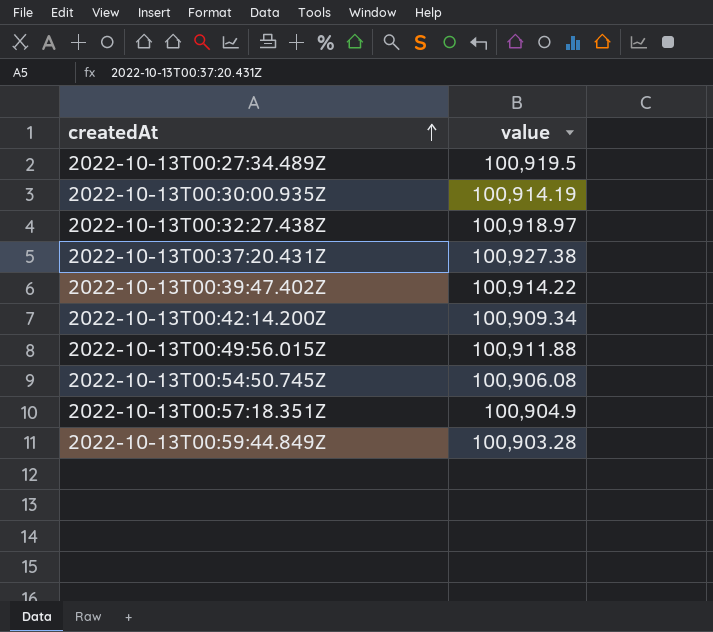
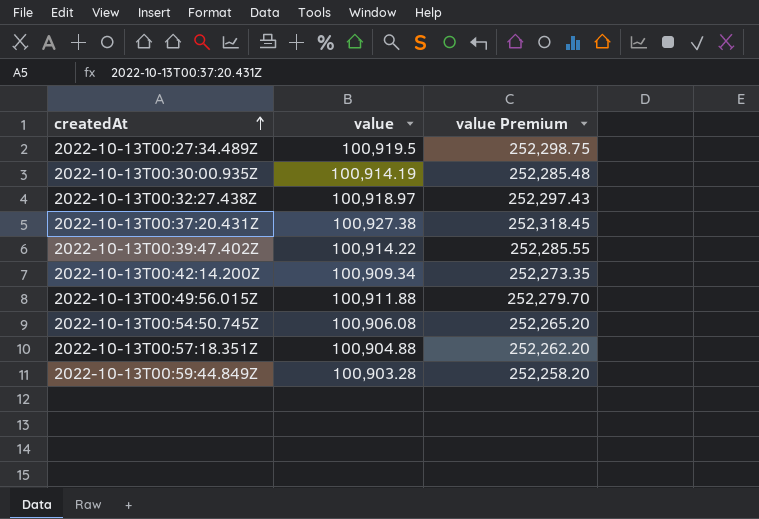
column value Premium | formula: none -> [value] * 2.5
2022-10-13T00:57:18.351Z | value: 100,904.9 -> 100,904.88

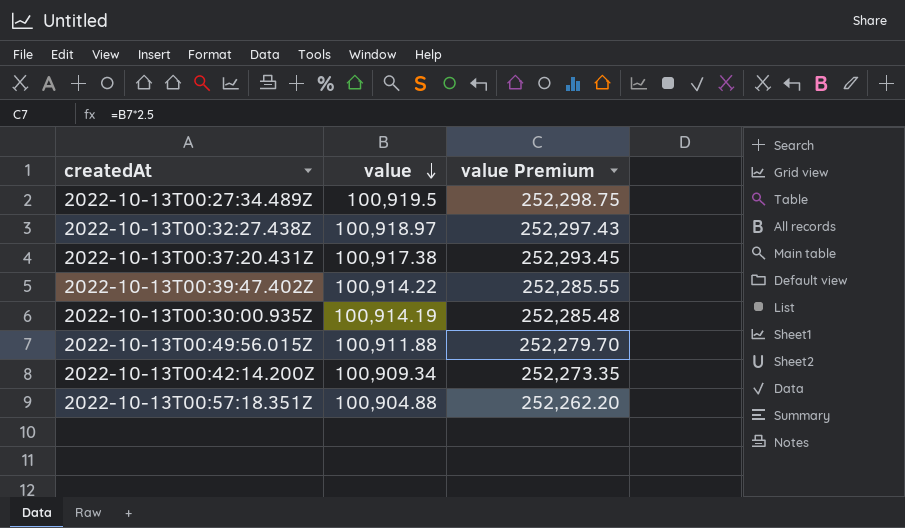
row order: createdAt ascending -> value descending
row 2022-10-13T00:54:50.745Z: 100,906.08 | 252,265.20 -> none
row 2022-10-13T00:59:44.849Z: 100,903.28 | 252,258.20 -> none
2022-10-13T00:37:20.431Z | value: 100,927.38 -> 100,917.38
2022-10-13T00:37:20.431Z | value Premium: 252,318.45 -> 252,293.45

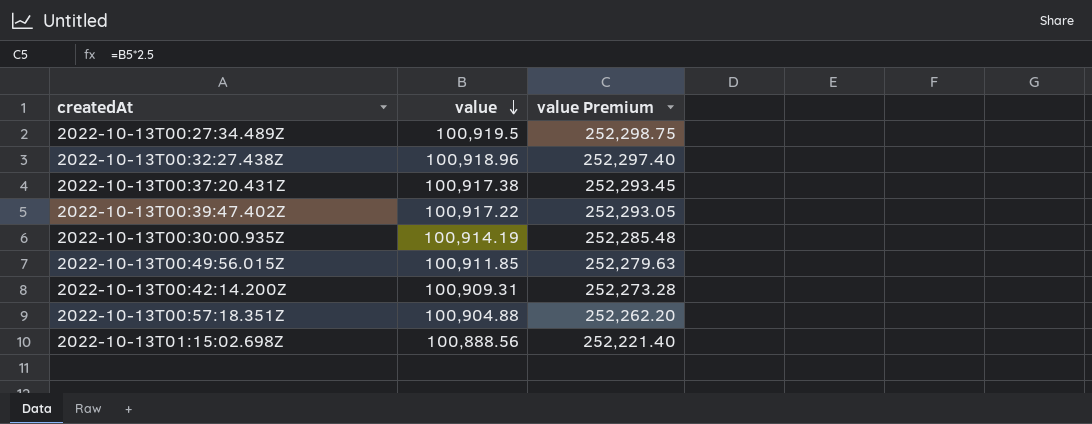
2022-10-13T00:32:27.438Z | value: 100,918.97 -> 100,918.96
2022-10-13T00:32:27.438Z | value Premium: 252,297.43 -> 252,297.40
2022-10-13T00:39:47.402Z | value: 100,914.22 -> 100,917.22
2022-10-13T00:39:47.402Z | value Premium: 252,285.55 -> 252,293.05
2022-10-13T00:49:56.015Z | value: 100,911.88 -> 100,911.85
2022-10-13T00:49:56.015Z | value Premium: 252,279.70 -> 252,279.63
2022-10-13T00:42:14.200Z | value: 100,909.34 -> 100,909.31
2022-10-13T00:42:14.200Z | value Premium: 252,273.35 -> 252,273.28
row 2022-10-13T01:15:02.698Z: none -> 100,888.56 | 252,221.40

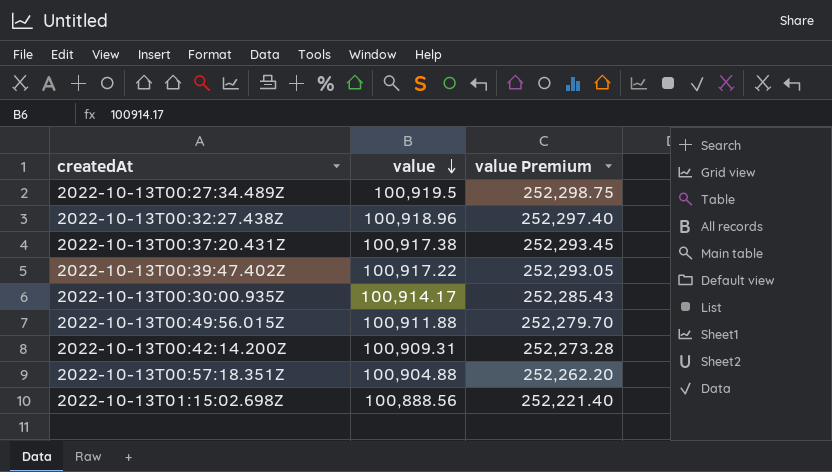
2022-10-13T00:30:00.935Z | value: 100,914.19 -> 100,914.17
2022-10-13T00:30:00.935Z | value Premium: 252,285.48 -> 252,285.43
2022-10-13T00:49:56.015Z | value: 100,911.85 -> 100,911.88
2022-10-13T00:49:56.015Z | value Premium: 252,279.63 -> 252,279.70

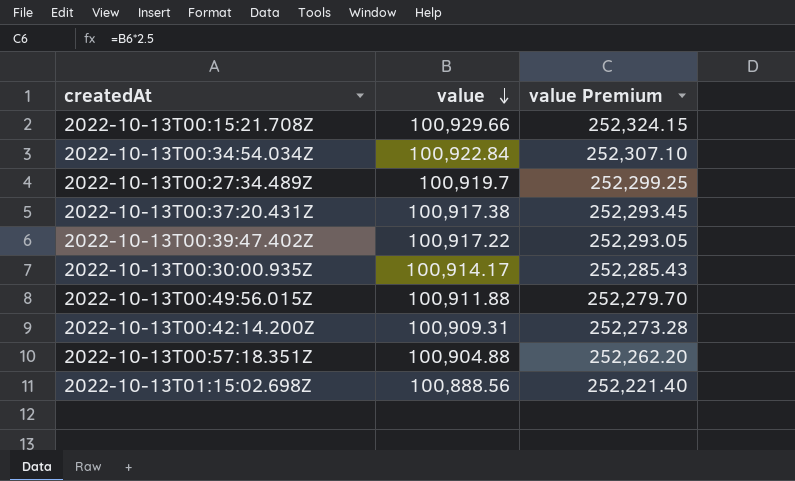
row 2022-10-13T00:32:27.438Z: 100,918.96 | 252,297.40 -> none
row 2022-10-13T00:15:21.708Z: none -> 100,929.66 | 252,324.15
row 2022-10-13T00:34:54.034Z: none -> 100,922.84 | 252,307.10
2022-10-13T00:27:34.489Z | value: 100,919.5 -> 100,919.7
2022-10-13T00:27:34.489Z | value Premium: 252,298.75 -> 252,299.25

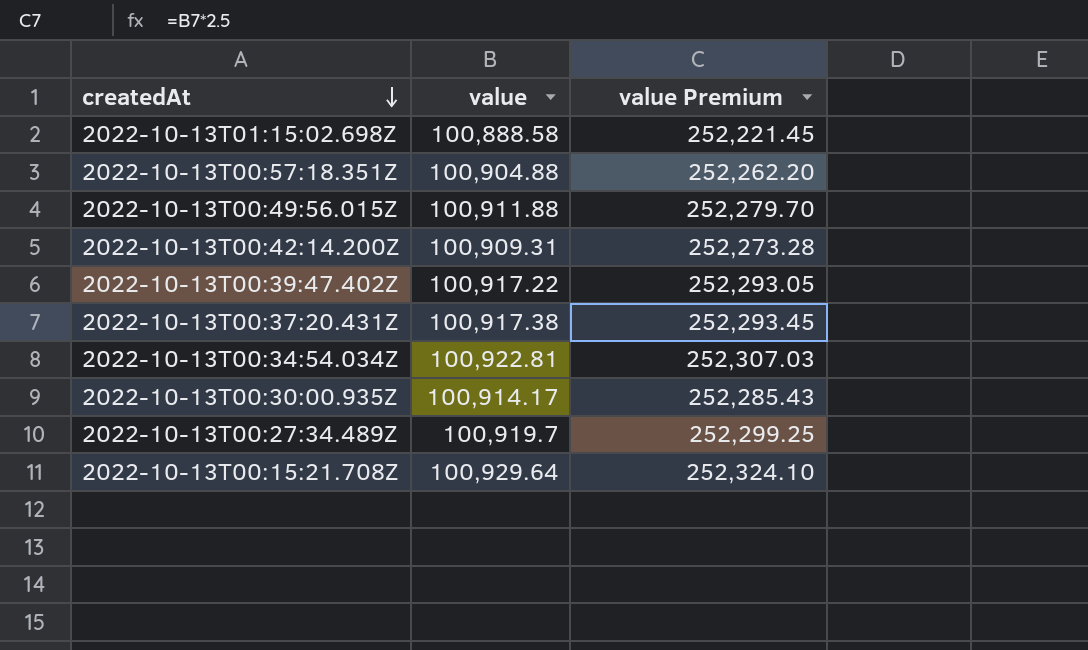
row order: value descending -> createdAt descending
2022-10-13T01:15:02.698Z | value: 100,888.56 -> 100,888.58
2022-10-13T01:15:02.698Z | value Premium: 252,221.40 -> 252,221.45
2022-10-13T00:34:54.034Z | value: 100,922.84 -> 100,922.81
2022-10-13T00:34:54.034Z | value Premium: 252,307.10 -> 252,307.03
2022-10-13T00:15:21.708Z | value: 100,929.66 -> 100,929.64
2022-10-13T00:15:21.708Z | value Premium: 252,324.15 -> 252,324.10

